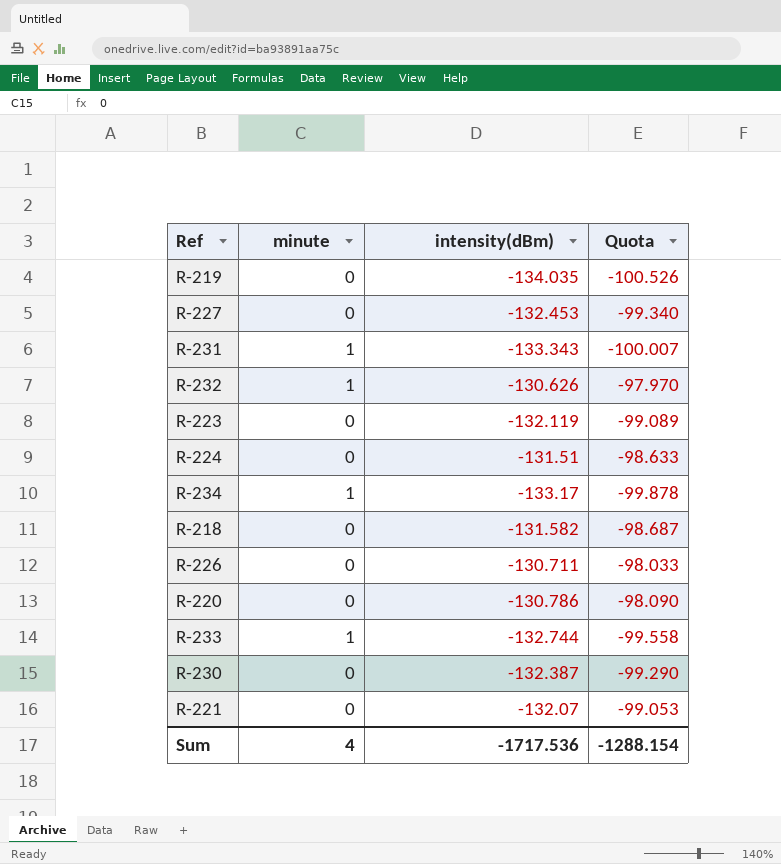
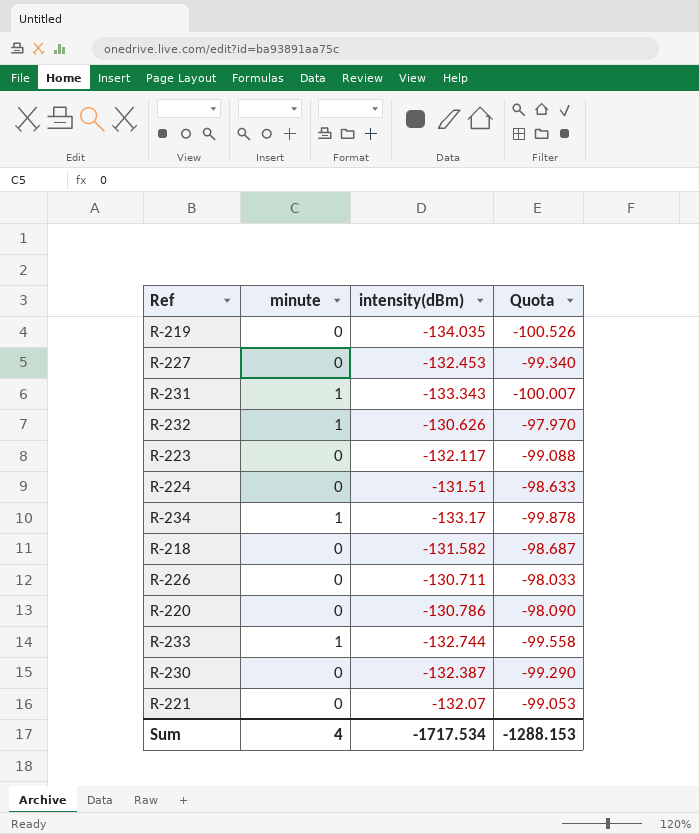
R-223 | intensity(dBm): -132.119 -> -132.117
R-223 | Quota: -99.089 -> -99.088
Sum | intensity(dBm): -1717.536 -> -1717.534
Sum | Quota: -1288.154 -> -1288.153

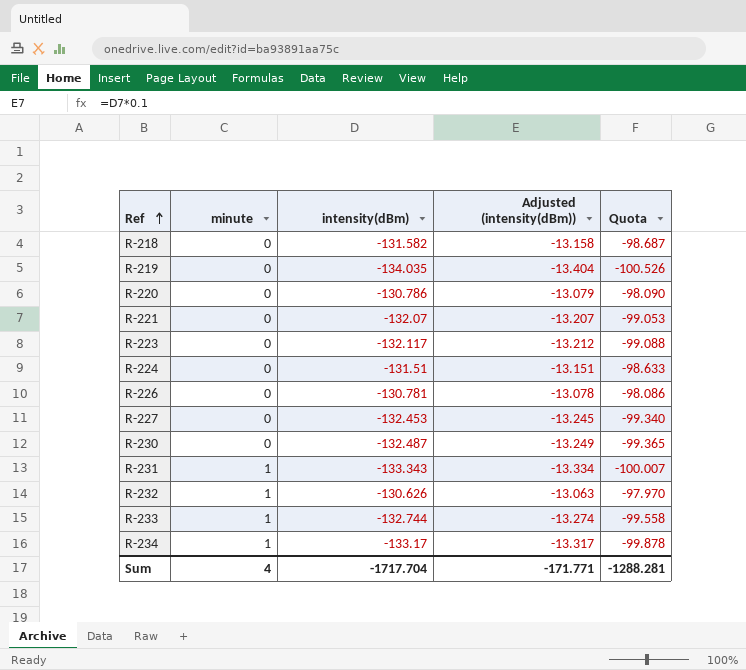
row order: none -> Ref ascending
column Adjusted (intensity(dBm)) | formula: none -> [intensity(dBm)] * 0.1
R-226 | intensity(dBm): -130.711 -> -130.781
R-226 | Quota: -98.033 -> -98.086
R-230 | intensity(dBm): -132.387 -> -132.487
R-230 | Quota: -99.290 -> -99.365
Sum | intensity(dBm): -1717.534 -> -1717.704
Sum | Quota: -1288.153 -> -1288.281

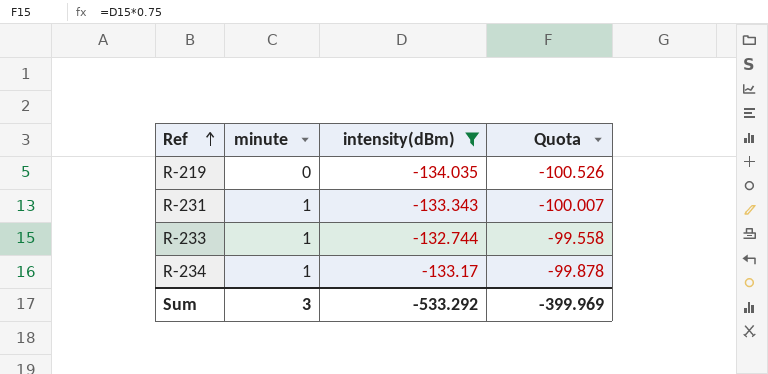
filter: none -> intensity(dBm) <= -132.744
column Adjusted (intensity(dBm)) | formula: [intensity(dBm)] * 0.1 -> none
Sum | minute: 4 -> 3
Sum | intensity(dBm): -1717.704 -> -533.292
Sum | Quota: -1288.281 -> -399.969

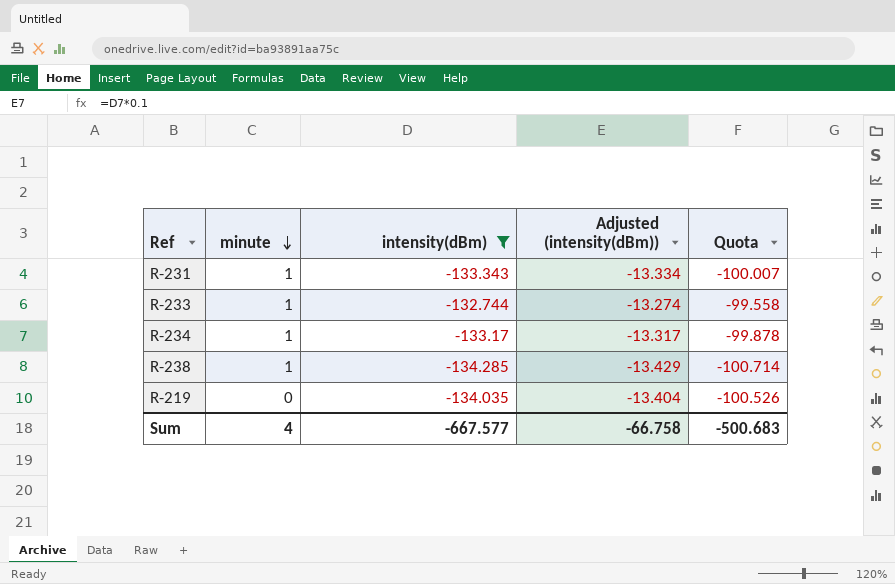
row order: Ref ascending -> minute descending
column Adjusted (intensity(dBm)) | formula: none -> [intensity(dBm)] * 0.1
row R-238: none -> 1 | -134.285 | -13.429 | -100.714
Sum | minute: 3 -> 4
Sum | intensity(dBm): -533.292 -> -667.577
Sum | Quota: -399.969 -> -500.683

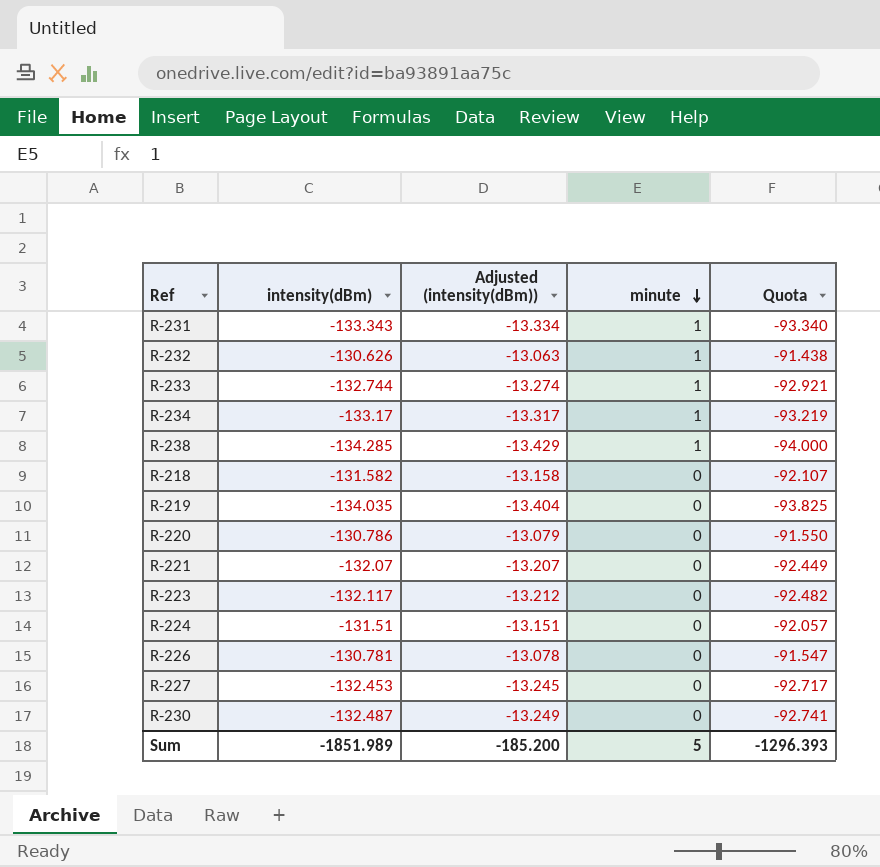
filter: intensity(dBm) <= -132.744 -> none
column minute | position: 2 -> 4
column Quota | formula: [intensity(dBm)] * 0.75 -> [intensity(dBm)] * 0.7
Sum | intensity(dBm): -667.577 -> -1851.989
Sum | Adjusted (intensity(dBm)): -66.758 -> -185.200
Sum | minute: 4 -> 5
Sum | Quota: -500.683 -> -1296.393

